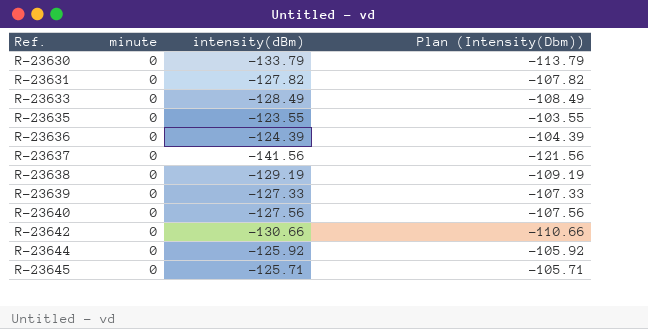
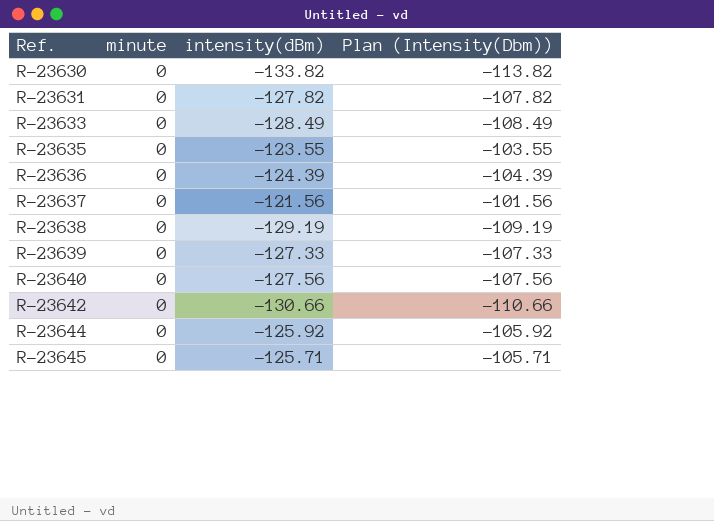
R-23630 | intensity(dBm): -133.79 -> -133.82
R-23630 | Plan (Intensity(Dbm)): -113.79 -> -113.82
R-23637 | intensity(dBm): -141.56 -> -121.56
R-23637 | Plan (Intensity(Dbm)): -121.56 -> -101.56

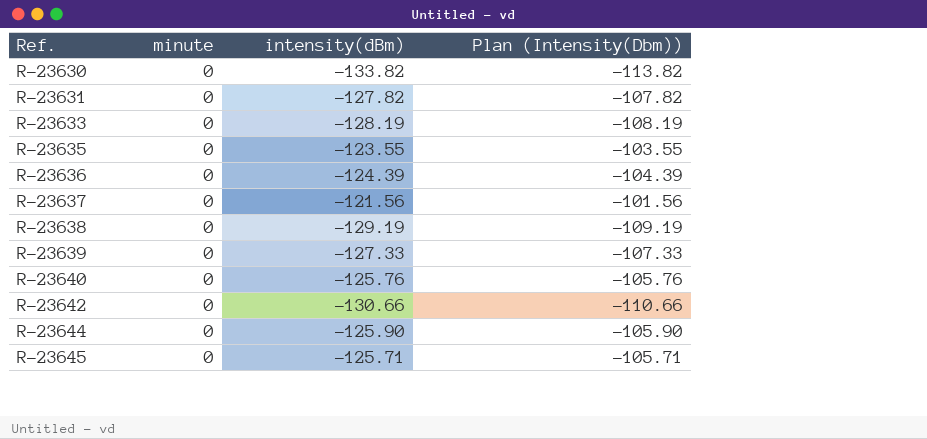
R-23633 | intensity(dBm): -128.49 -> -128.19
R-23633 | Plan (Intensity(Dbm)): -108.49 -> -108.19
R-23640 | intensity(dBm): -127.56 -> -125.76
R-23640 | Plan (Intensity(Dbm)): -107.56 -> -105.76
R-23644 | intensity(dBm): -125.92 -> -125.90
R-23644 | Plan (Intensity(Dbm)): -105.92 -> -105.90

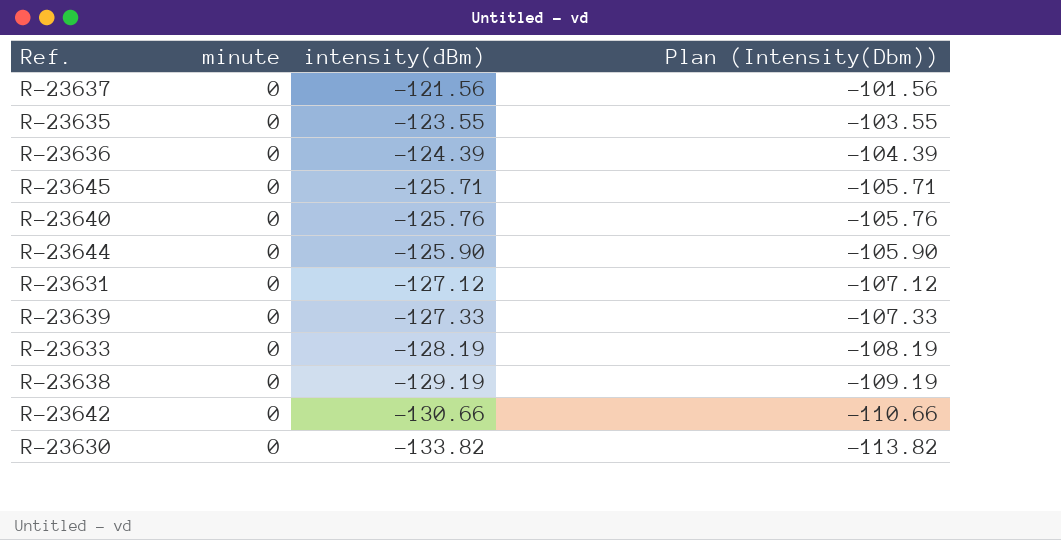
row order: Ref. ascending -> intensity(dBm) descending
R-23631 | intensity(dBm): -127.82 -> -127.12
R-23631 | Plan (Intensity(Dbm)): -107.82 -> -107.12

